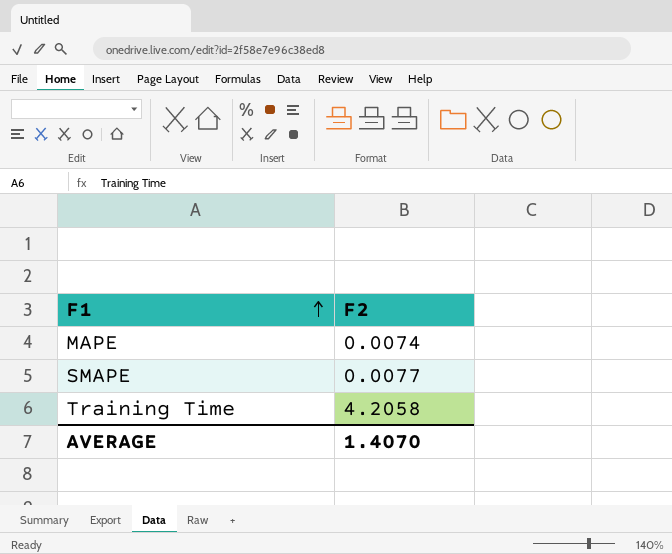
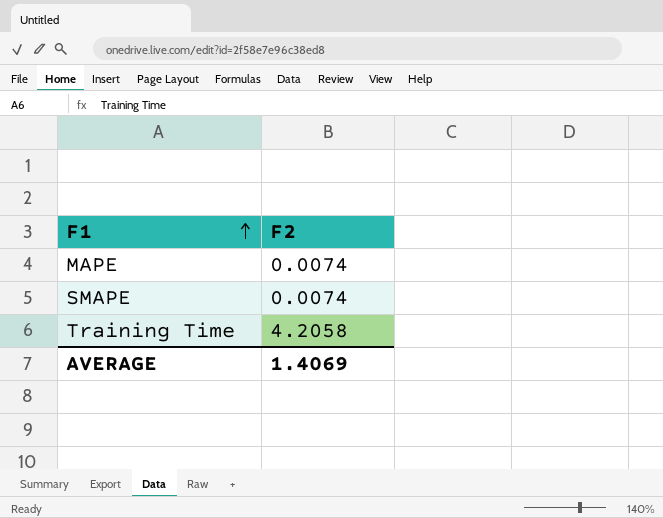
SMAPE | F2: 0.0077 -> 0.0074
AVERAGE | F2: 1.4070 -> 1.4069

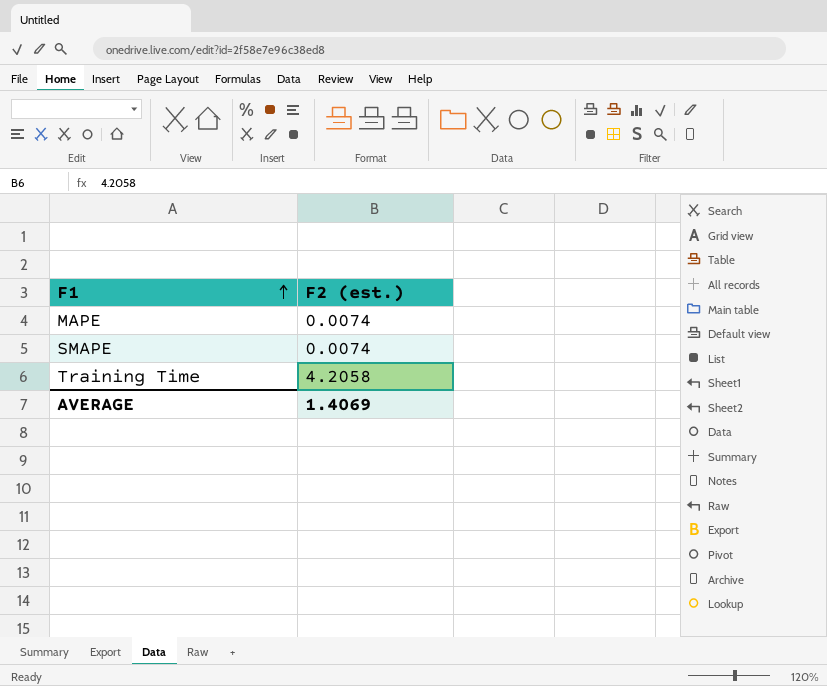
column name: F2 -> F2 (est.)

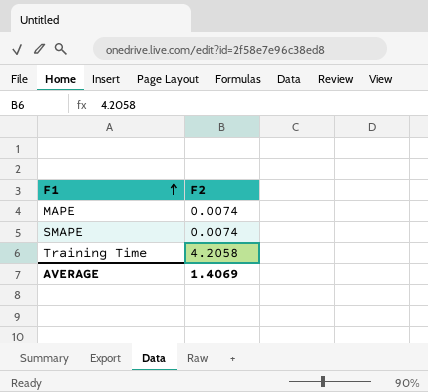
column name: F2 (est.) -> F2

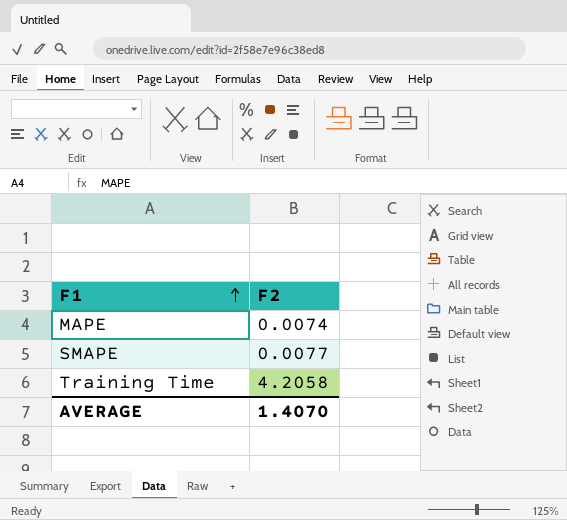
SMAPE | F2: 0.0074 -> 0.0077
AVERAGE | F2: 1.4069 -> 1.4070

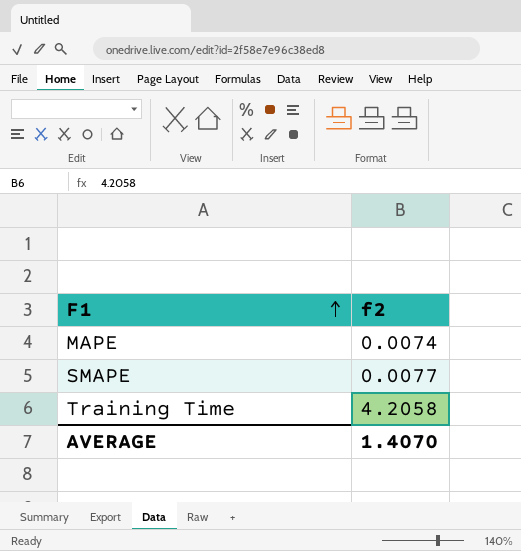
column name: F2 -> f2

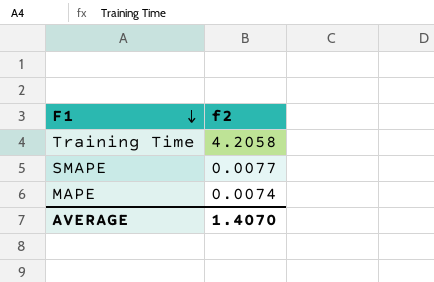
row order: F1 ascending -> F1 descending

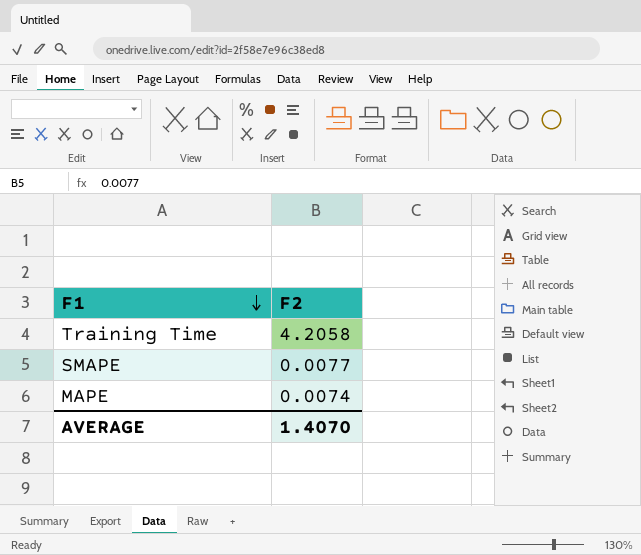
column name: f2 -> F2

